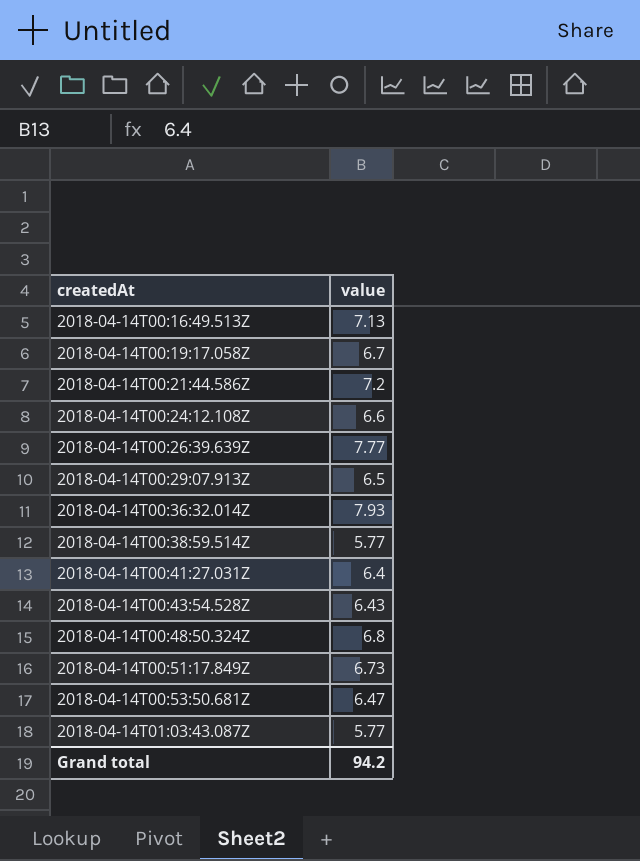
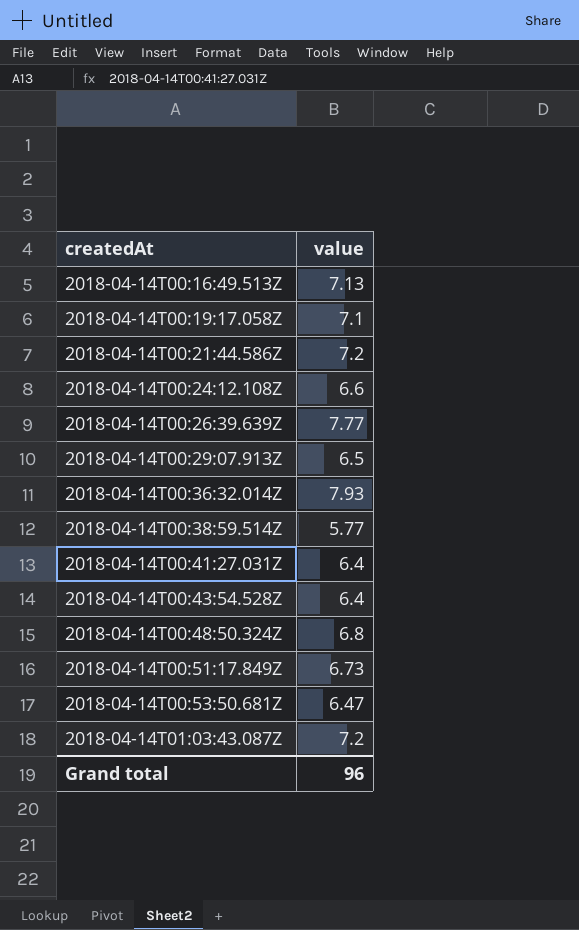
2018-04-14T00:19:17.058Z | value: 6.7 -> 7.1
2018-04-14T00:43:54.528Z | value: 6.43 -> 6.4
2018-04-14T01:03:43.087Z | value: 5.77 -> 7.2
Grand total | value: 94.2 -> 96

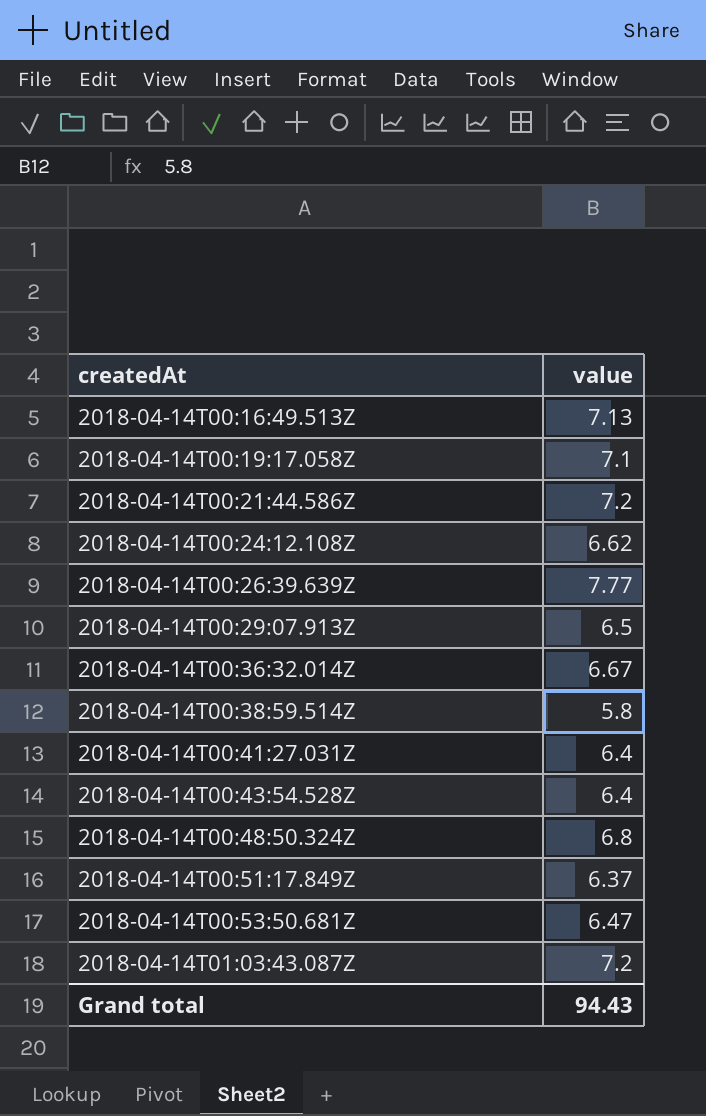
2018-04-14T00:24:12.108Z | value: 6.6 -> 6.62
2018-04-14T00:36:32.014Z | value: 7.93 -> 6.67
2018-04-14T00:38:59.514Z | value: 5.77 -> 5.8
2018-04-14T00:51:17.849Z | value: 6.73 -> 6.37
Grand total | value: 96 -> 94.43

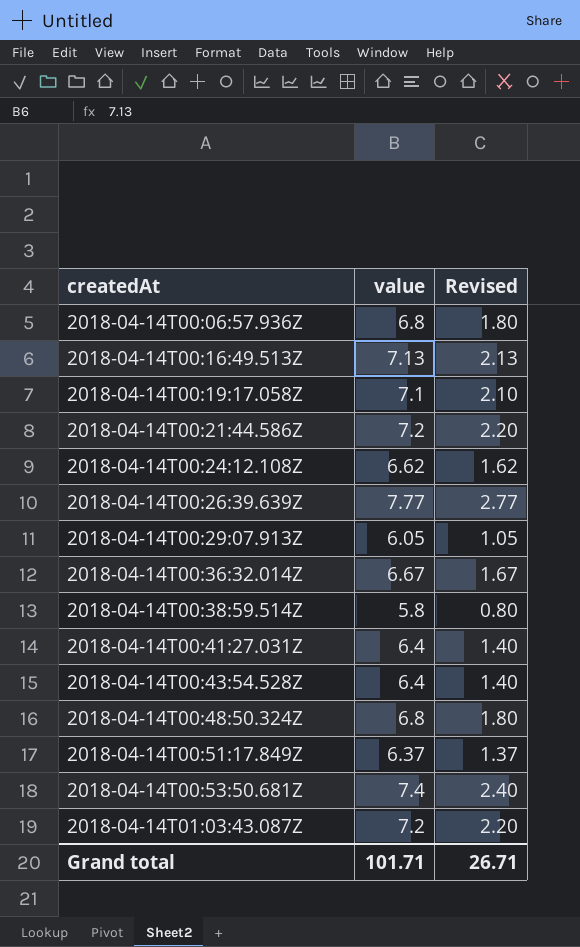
column Revised | formula: none -> [value] - 5
row 2018-04-14T00:06:57.936Z: none -> 6.8 | 1.80
2018-04-14T00:29:07.913Z | value: 6.5 -> 6.05
2018-04-14T00:53:50.681Z | value: 6.47 -> 7.4
Grand total | value: 94.43 -> 101.71

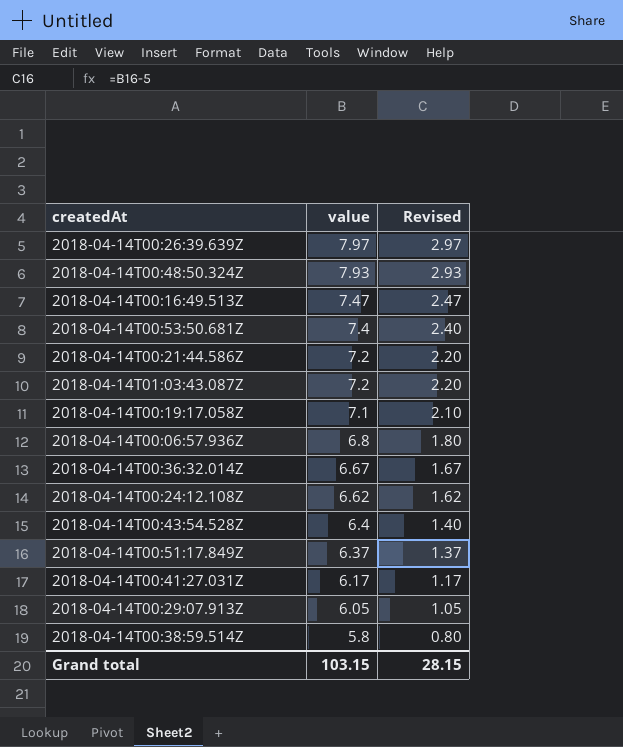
row order: createdAt ascending -> value descending
2018-04-14T00:26:39.639Z | value: 7.77 -> 7.97
2018-04-14T00:26:39.639Z | Revised: 2.77 -> 2.97
2018-04-14T00:48:50.324Z | value: 6.8 -> 7.93
2018-04-14T00:48:50.324Z | Revised: 1.80 -> 2.93
2018-04-14T00:16:49.513Z | value: 7.13 -> 7.47
2018-04-14T00:16:49.513Z | Revised: 2.13 -> 2.47
2018-04-14T00:41:27.031Z | value: 6.4 -> 6.17
2018-04-14T00:41:27.031Z | Revised: 1.40 -> 1.17
Grand total | value: 101.71 -> 103.15
Grand total | Revised: 26.71 -> 28.15

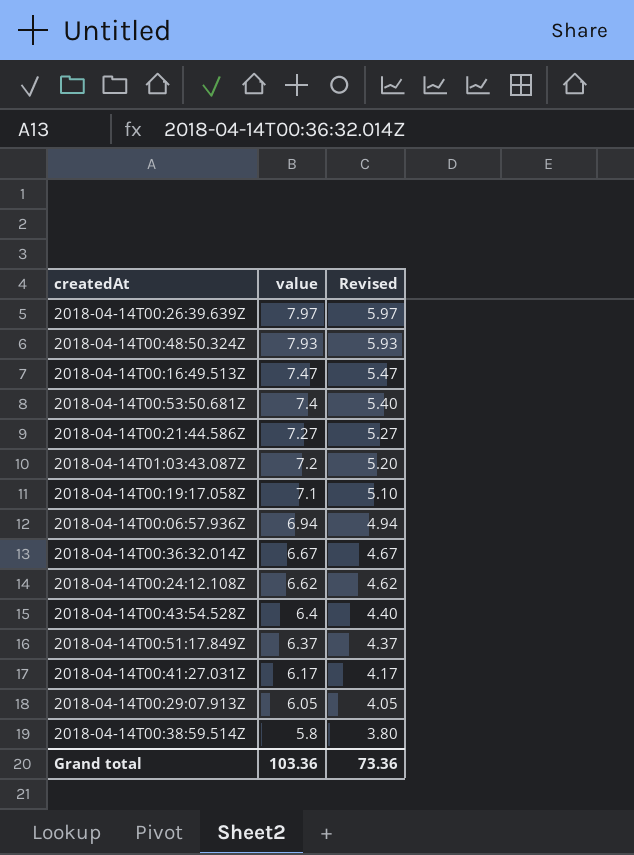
column Revised | formula: [value] - 5 -> [value] - 2
2018-04-14T00:21:44.586Z | value: 7.2 -> 7.27
2018-04-14T00:06:57.936Z | value: 6.8 -> 6.94
Grand total | value: 103.15 -> 103.36
Grand total | Revised: 28.15 -> 73.36

